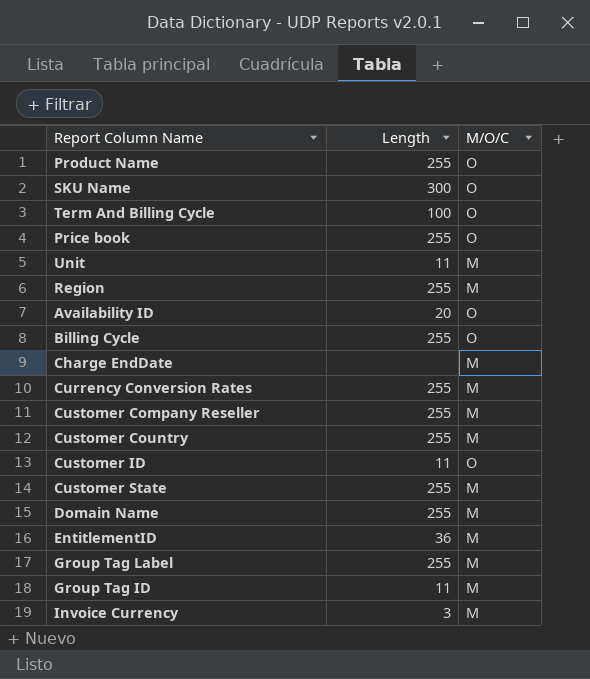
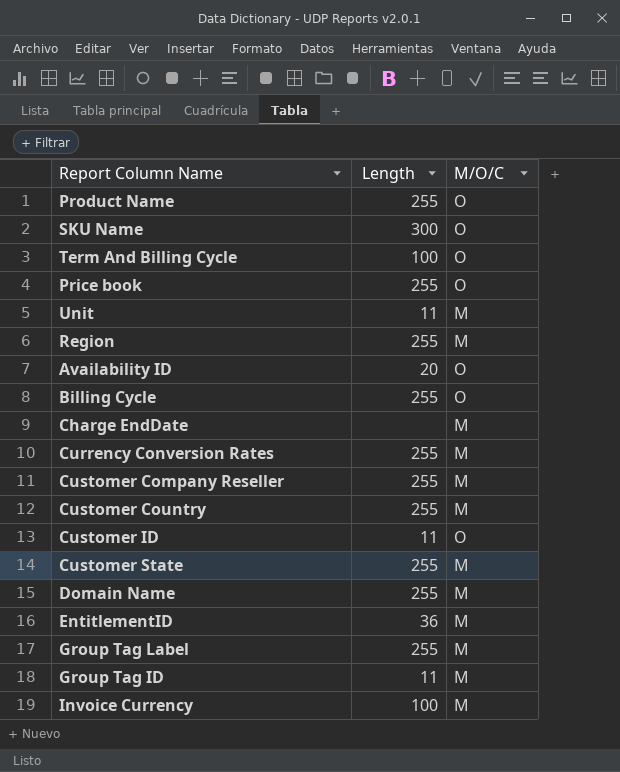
Invoice Currency | Length: 3 -> 100

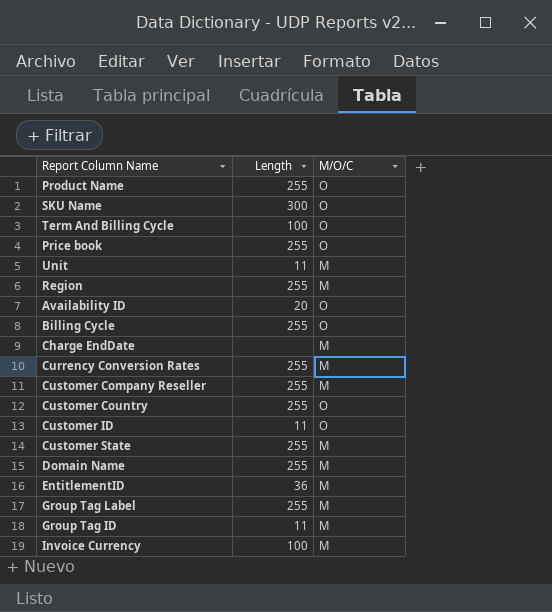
Customer Country | M/O/C: M -> O

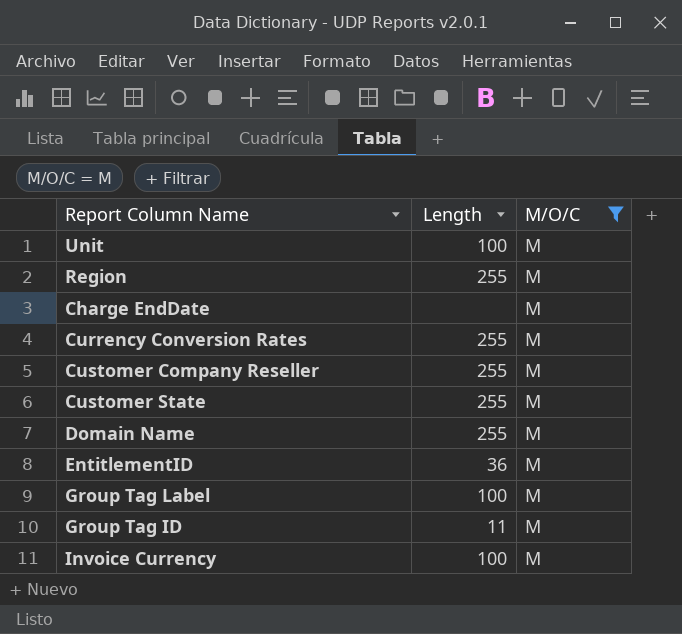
filter: none -> M/O/C = M
Unit | Length: 11 -> 100
Group Tag Label | Length: 255 -> 100

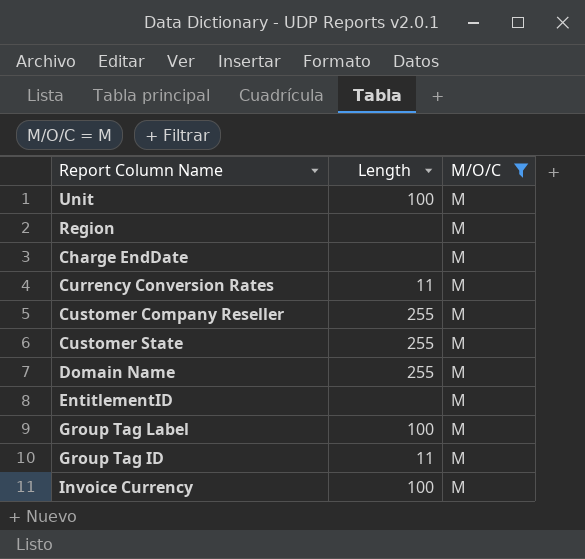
Region | Length: 255 -> none
Currency Conversion Rates | Length: 255 -> 11
EntitlementID | Length: 36 -> none

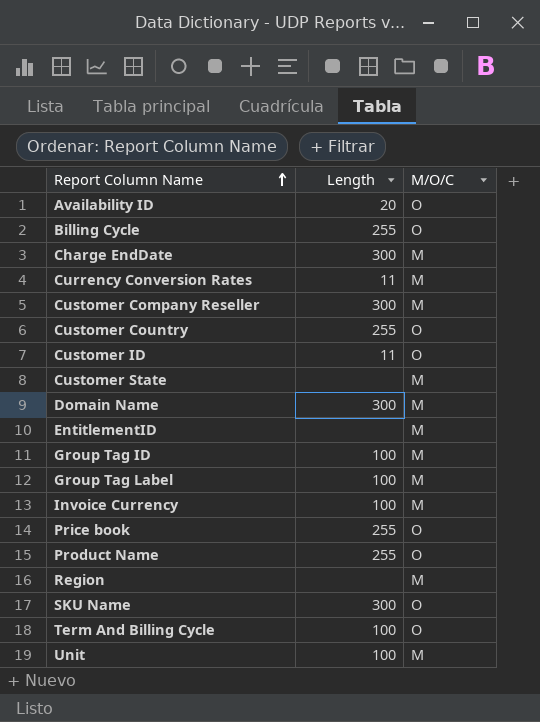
filter: M/O/C = M -> none
row order: none -> Report Column Name ascending
Charge EndDate | Length: none -> 300
Customer Company Reseller | Length: 255 -> 300
Customer State | Length: 255 -> none
Domain Name | Length: 255 -> 300
Group Tag ID | Length: 11 -> 100

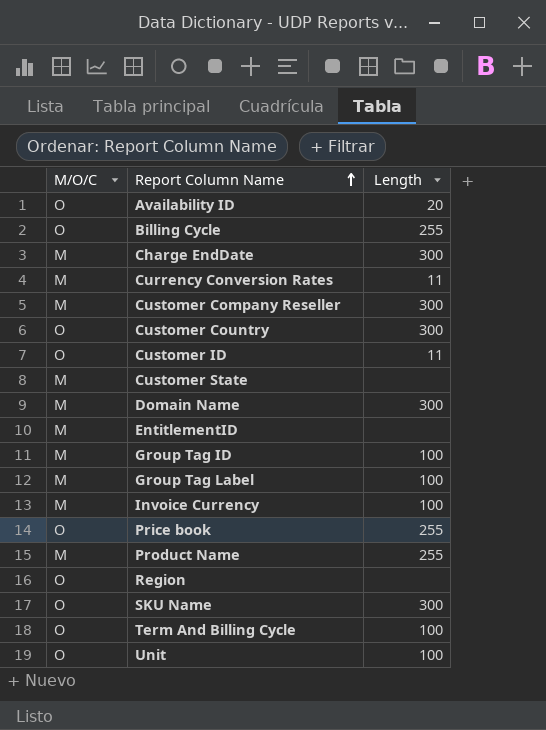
column M/O/C | position: 3 -> 1
Customer Country | Length: 255 -> 300
Product Name | M/O/C: O -> M
Region | M/O/C: M -> O
Unit | M/O/C: M -> O

